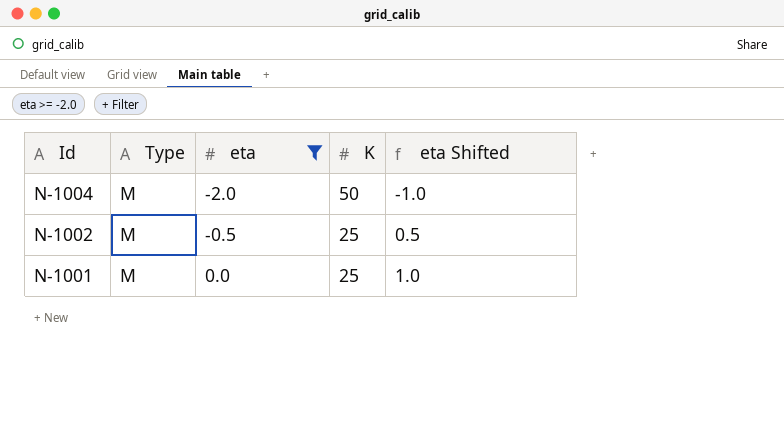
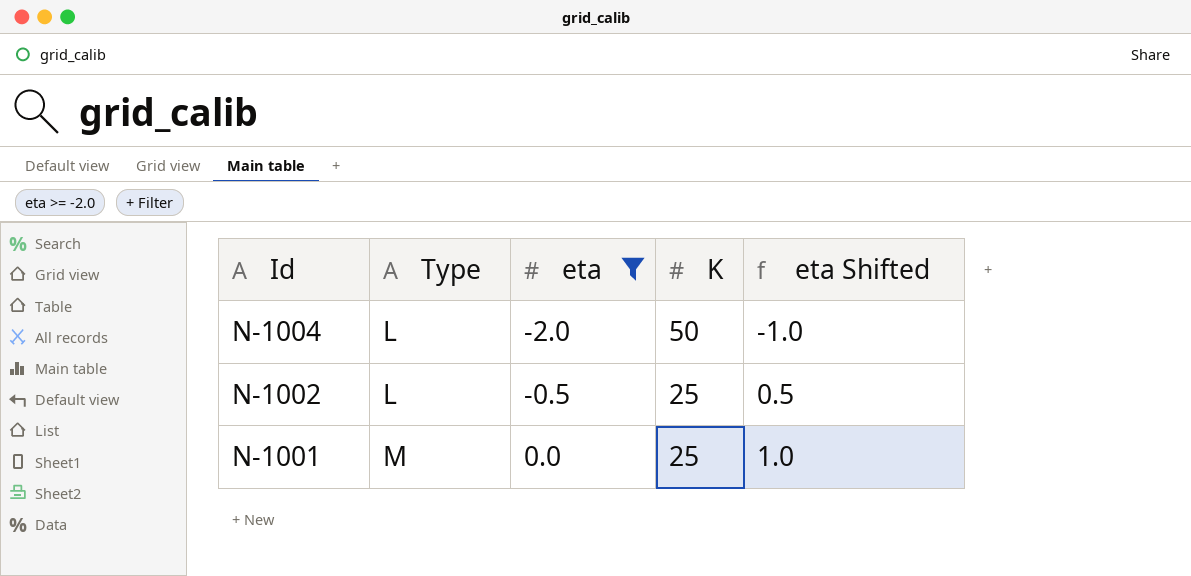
N-1004 | Type: M -> L
N-1002 | Type: M -> L

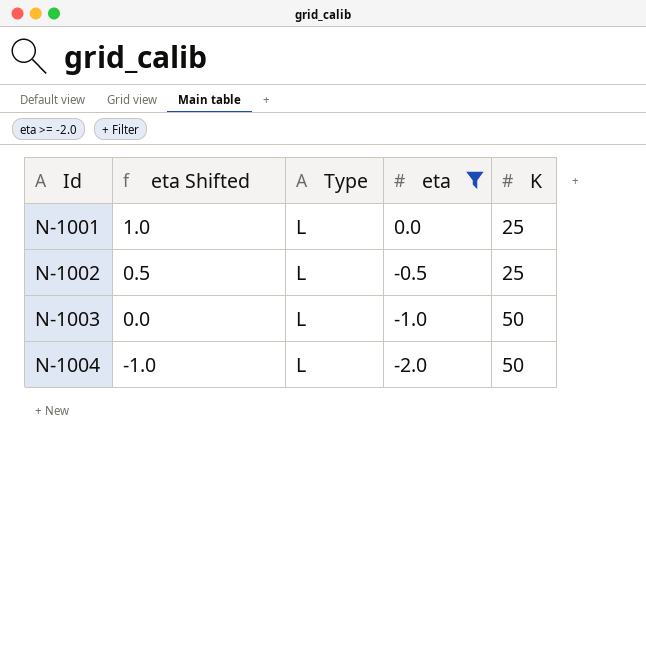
row order: Id descending -> Id ascending
column eta Shifted | position: 5 -> 2
N-1001 | Type: M -> L
row N-1003: none -> 0.0 | L | -1.0 | 50

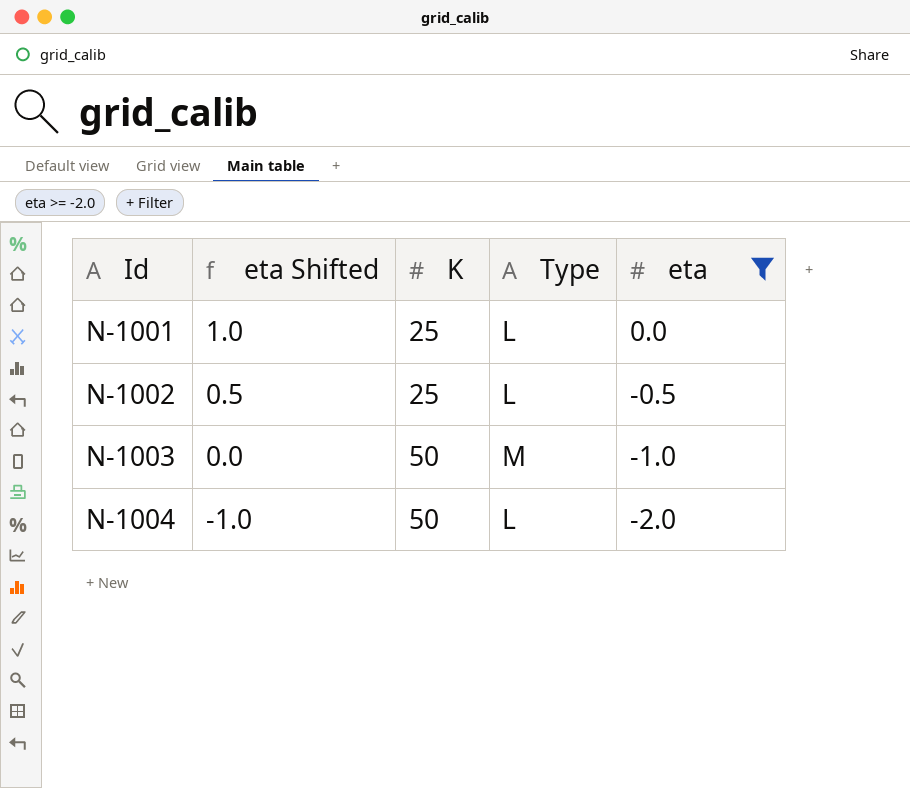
column K | position: 5 -> 3
N-1003 | Type: L -> M

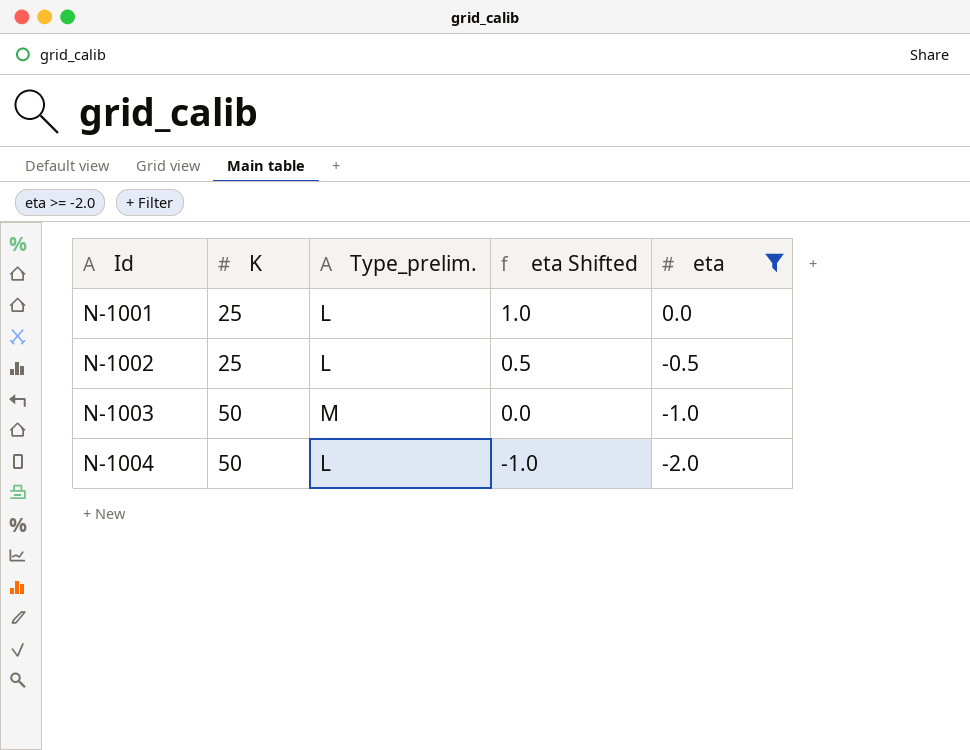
column name: Type -> Type_prelim.
column eta Shifted | position: 2 -> 4

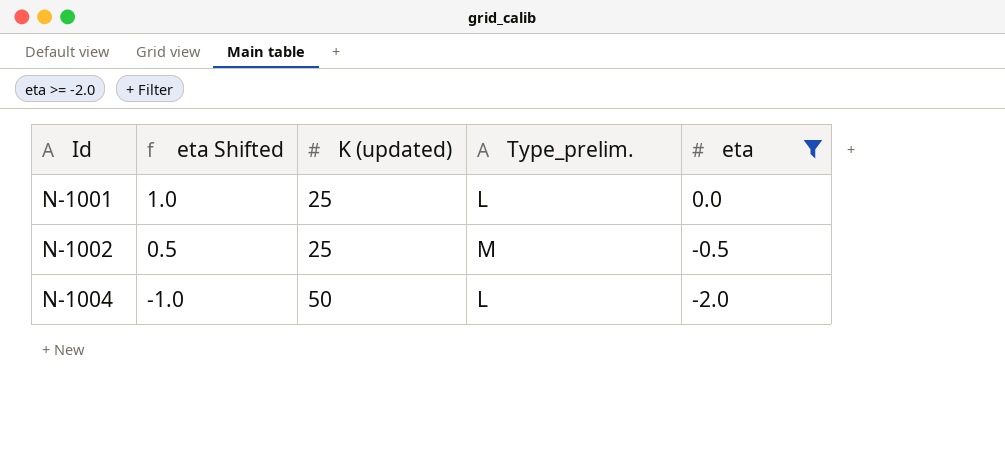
column eta Shifted | position: 4 -> 2
column name: K -> K (updated)
row N-1003: 50 | M | 0.0 | -1.0 -> none
N-1002 | Type_prelim.: L -> M

